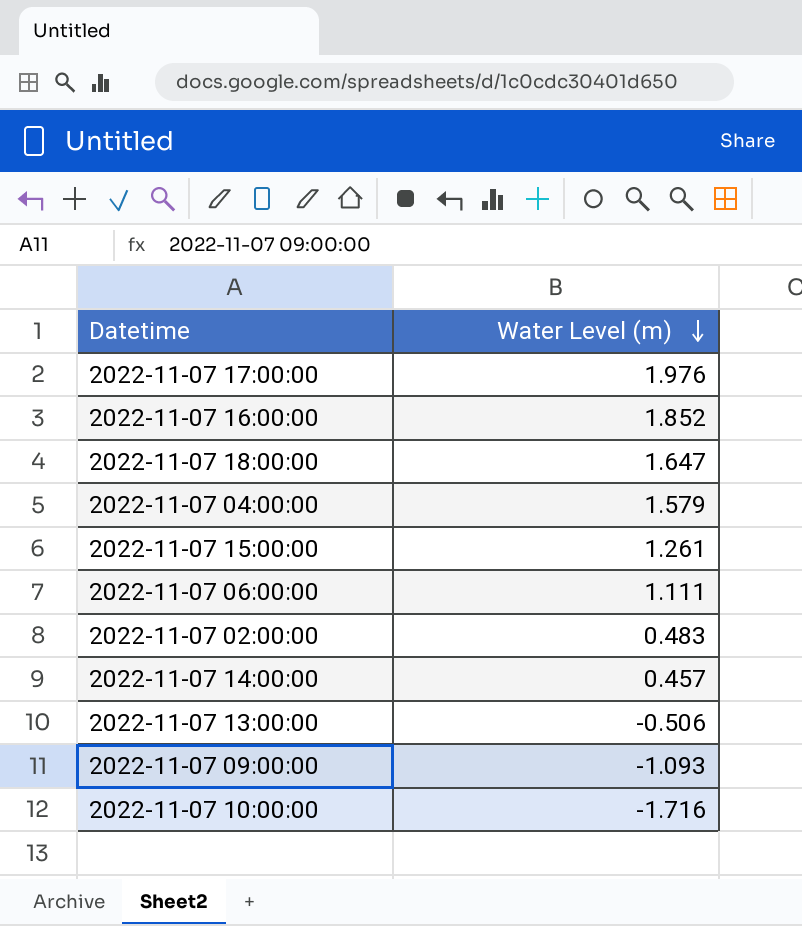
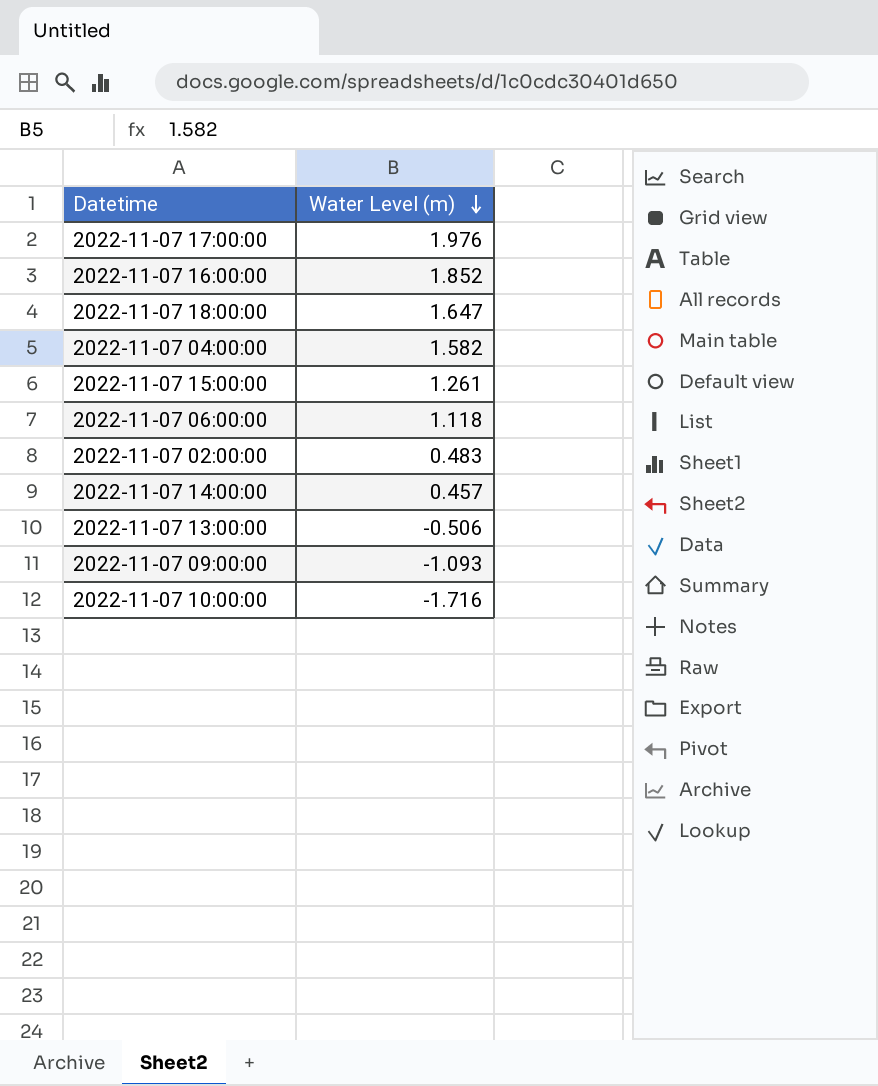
2022-11-07 04:00:00 | Water Level (m): 1.579 -> 1.582
2022-11-07 06:00:00 | Water Level (m): 1.111 -> 1.118

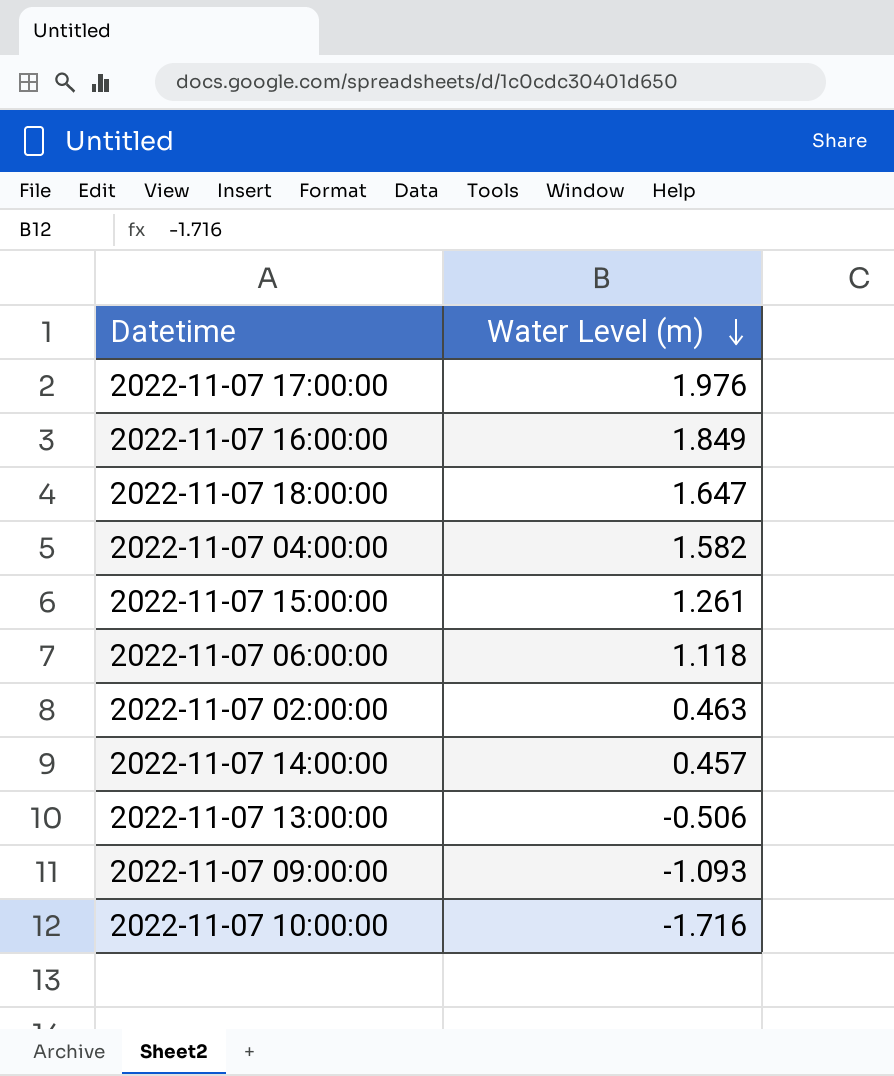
2022-11-07 16:00:00 | Water Level (m): 1.852 -> 1.849
2022-11-07 02:00:00 | Water Level (m): 0.483 -> 0.463

